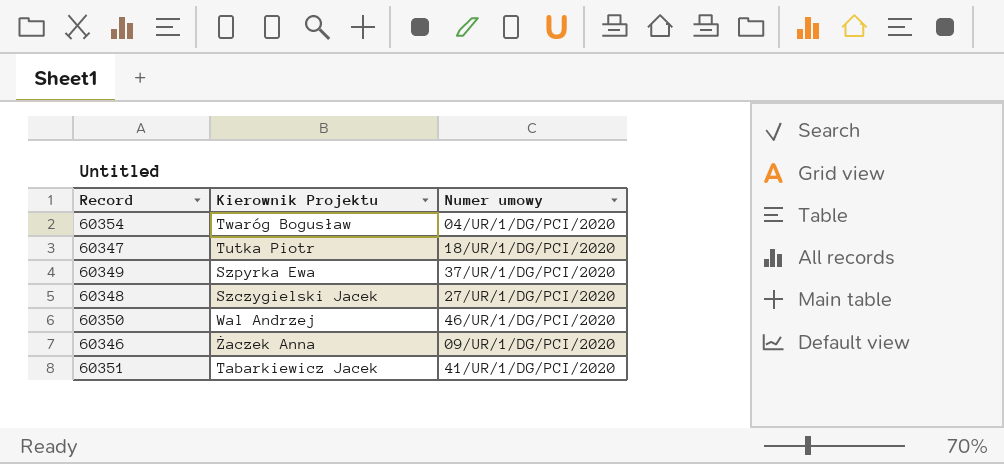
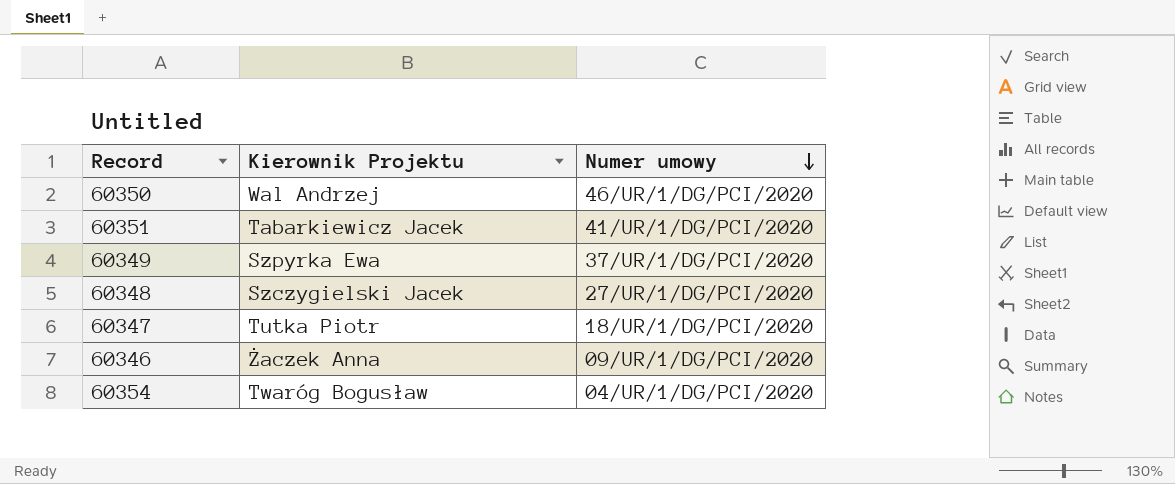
row order: none -> Numer umowy descending

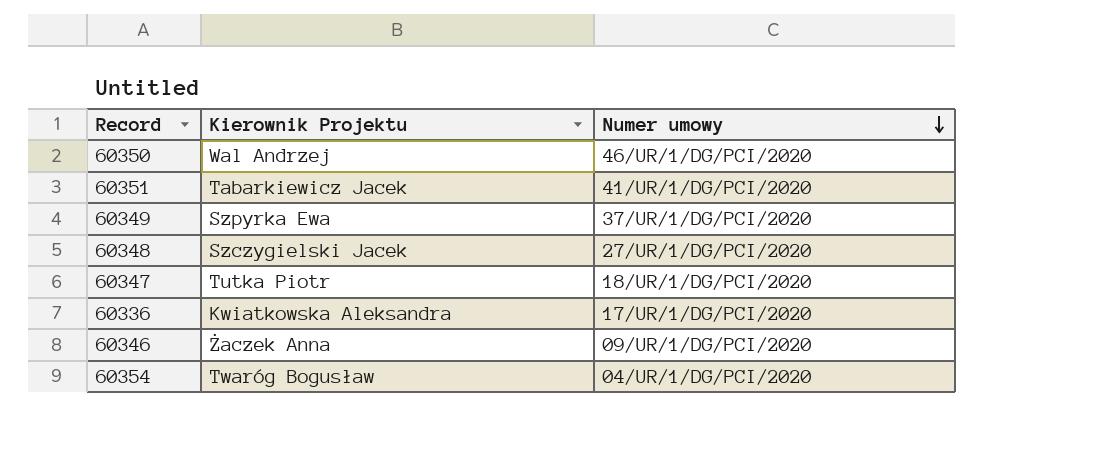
row 60336: none -> Kwiatkowska Aleksandra | 17/UR/1/DG/PCI/2020

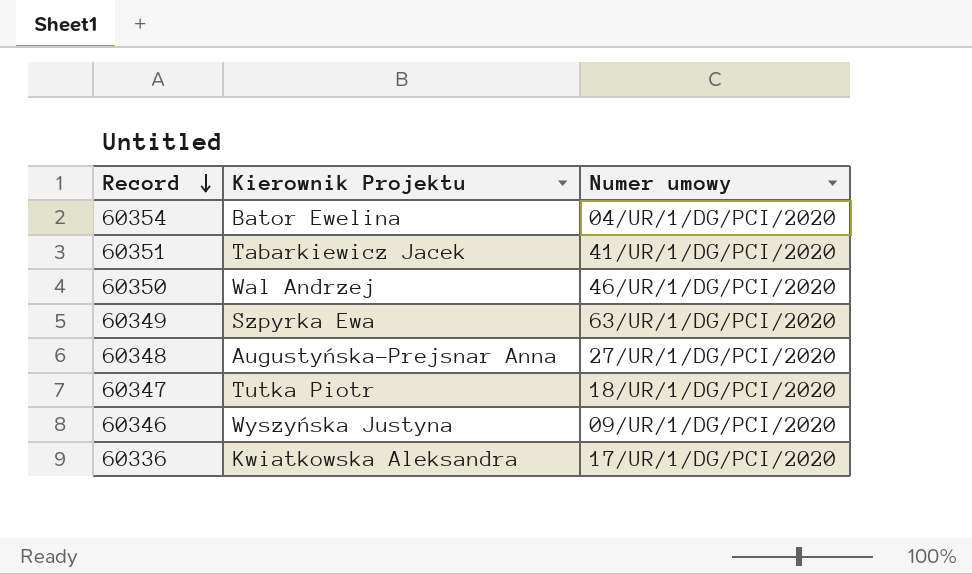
row order: Numer umowy descending -> Record descending
60354 | Kierownik Projektu: Twaróg Bogusław -> Bator Ewelina
60349 | Numer umowy: 37/UR/1/DG/PCI/2020 -> 63/UR/1/DG/PCI/2020
60348 | Kierownik Projektu: Szczygielski Jacek -> Augustyńska-Prejsnar Anna
60346 | Kierownik Projektu: Żaczek Anna -> Wyszyńska Justyna

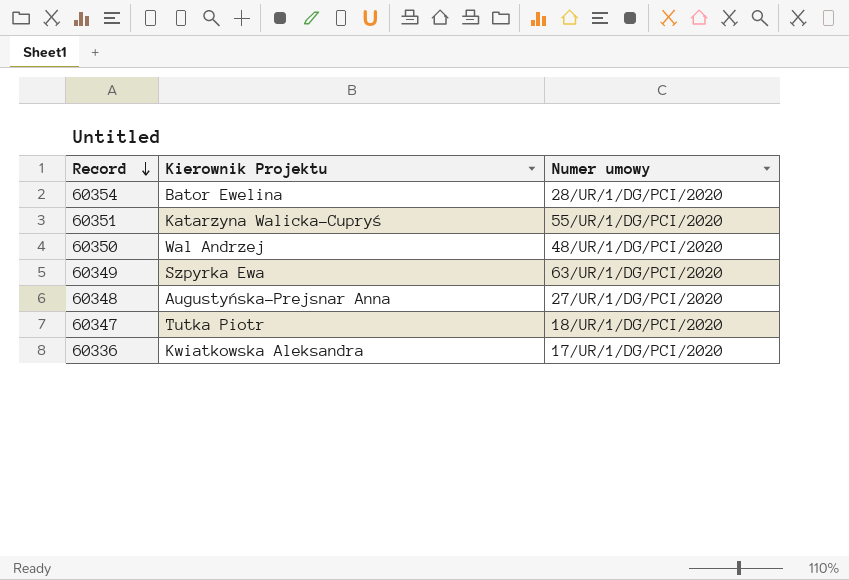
row 60346: Wyszyńska Justyna | 09/UR/1/DG/PCI/2020 -> none
60354 | Numer umowy: 04/UR/1/DG/PCI/2020 -> 28/UR/1/DG/PCI/2020
60351 | Kierownik Projektu: Tabarkiewicz Jacek -> Katarzyna Walicka-Cupryś
60351 | Numer umowy: 41/UR/1/DG/PCI/2020 -> 55/UR/1/DG/PCI/2020
60350 | Numer umowy: 46/UR/1/DG/PCI/2020 -> 48/UR/1/DG/PCI/2020

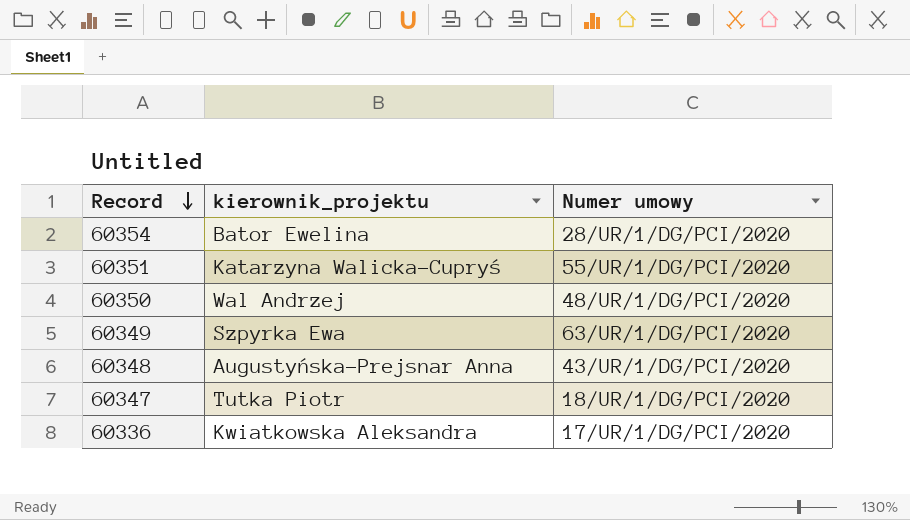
column name: Kierownik Projektu -> kierownik_projektu
60348 | Numer umowy: 27/UR/1/DG/PCI/2020 -> 43/UR/1/DG/PCI/2020

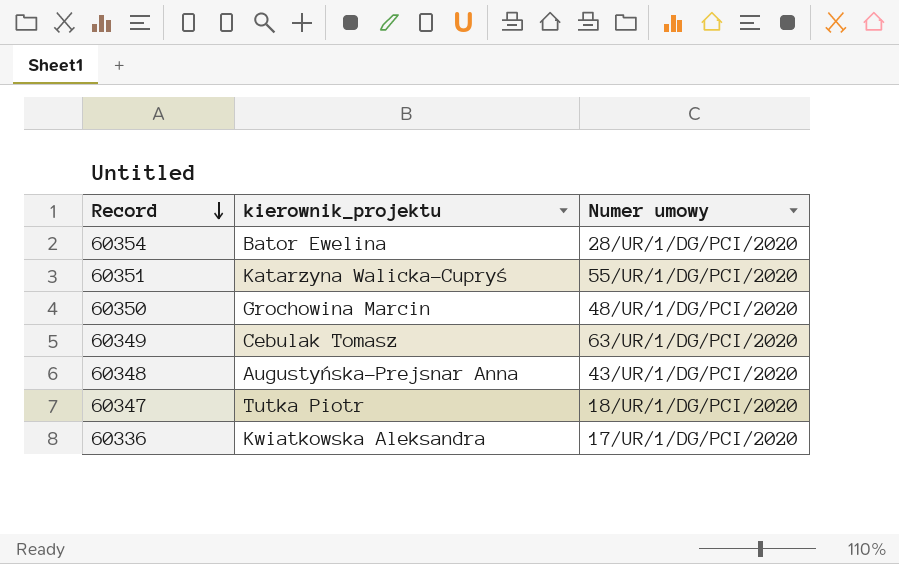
60350 | kierownik_projektu: Wal Andrzej -> Grochowina Marcin
60349 | kierownik_projektu: Szpyrka Ewa -> Cebulak Tomasz

